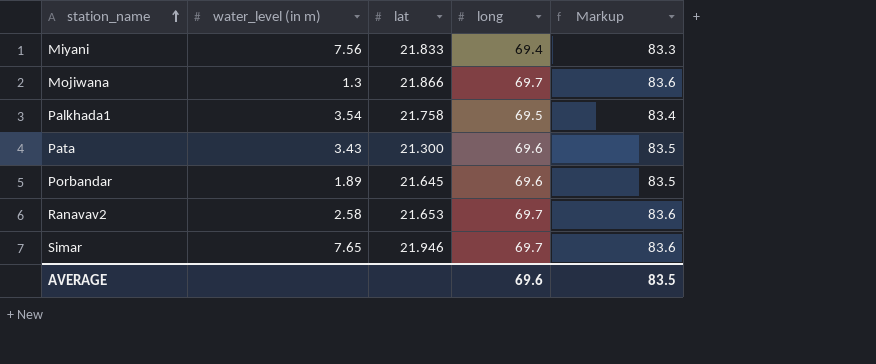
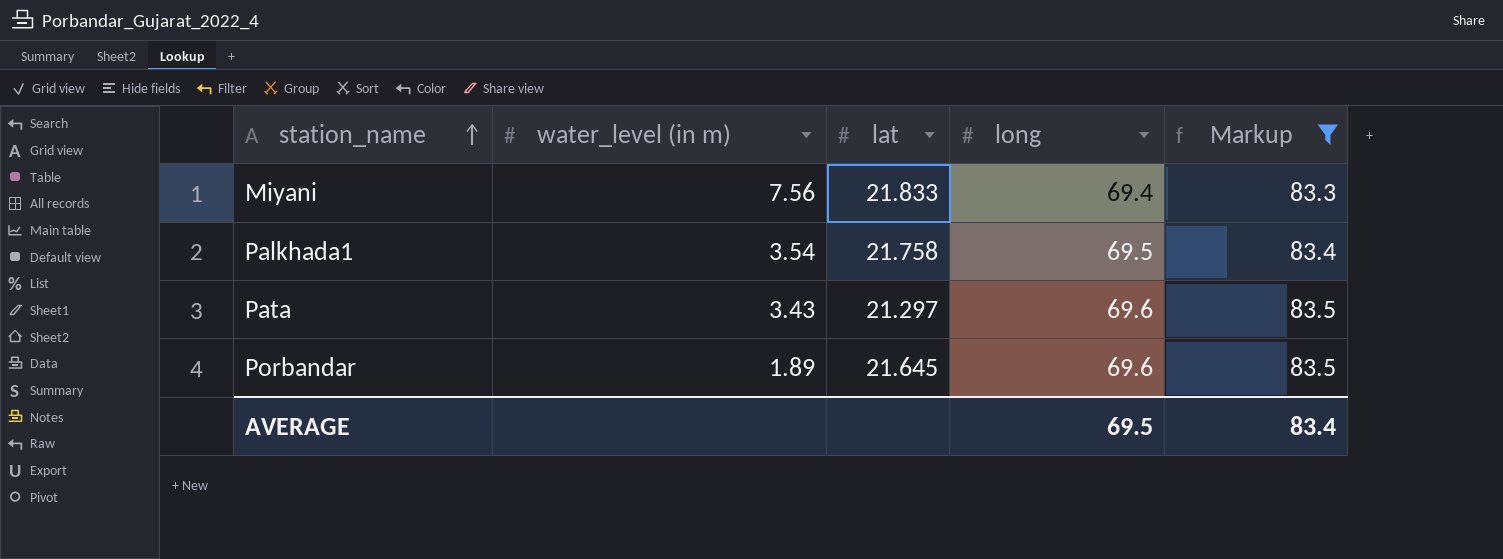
filter: none -> Markup != 83.6
Pata | lat: 21.300 -> 21.297
AVERAGE | long: 69.6 -> 69.5
AVERAGE | Markup: 83.5 -> 83.4

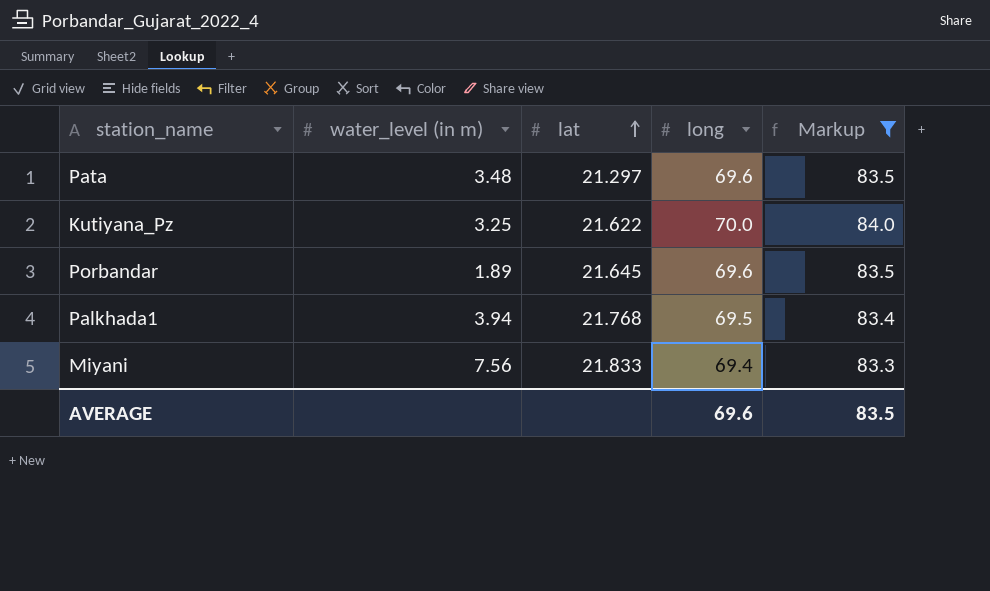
row order: station_name ascending -> lat ascending
Pata | water_level (in m): 3.43 -> 3.48
row Kutiyana_Pz: none -> 3.25 | 21.622 | 70.0 | 84.0
Palkhada1 | water_level (in m): 3.54 -> 3.94
Palkhada1 | lat: 21.758 -> 21.768
AVERAGE | long: 69.5 -> 69.6
AVERAGE | Markup: 83.4 -> 83.5

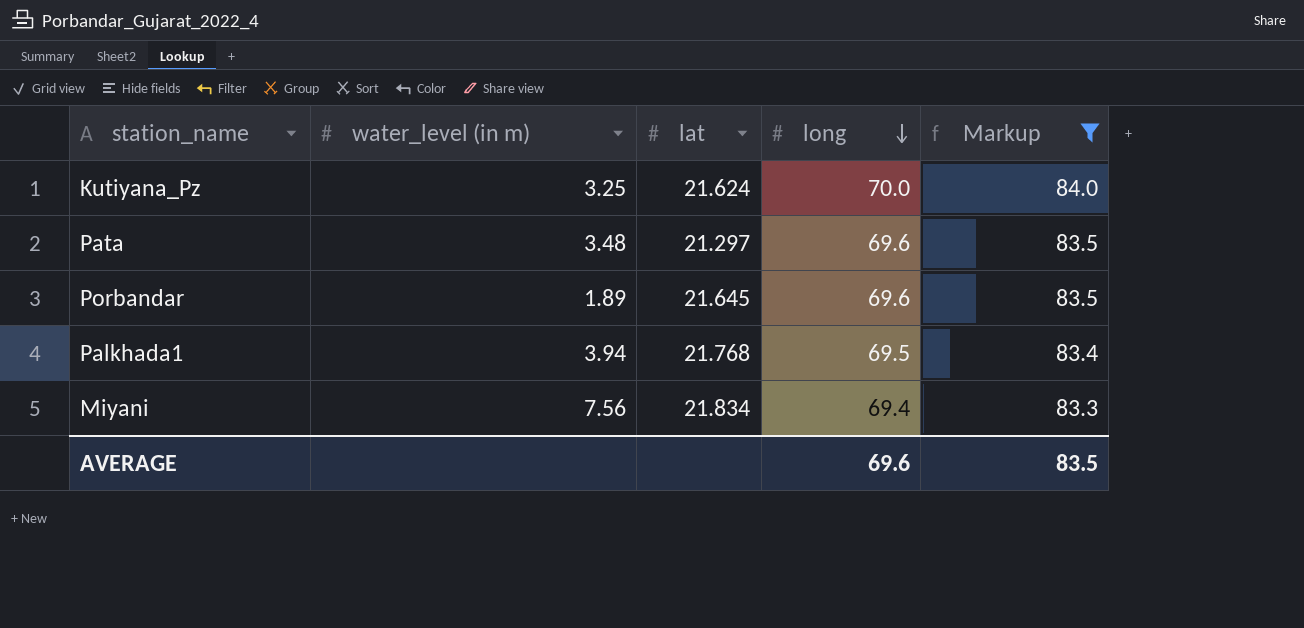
row order: lat ascending -> long descending
Kutiyana_Pz | lat: 21.622 -> 21.624
Miyani | lat: 21.833 -> 21.834

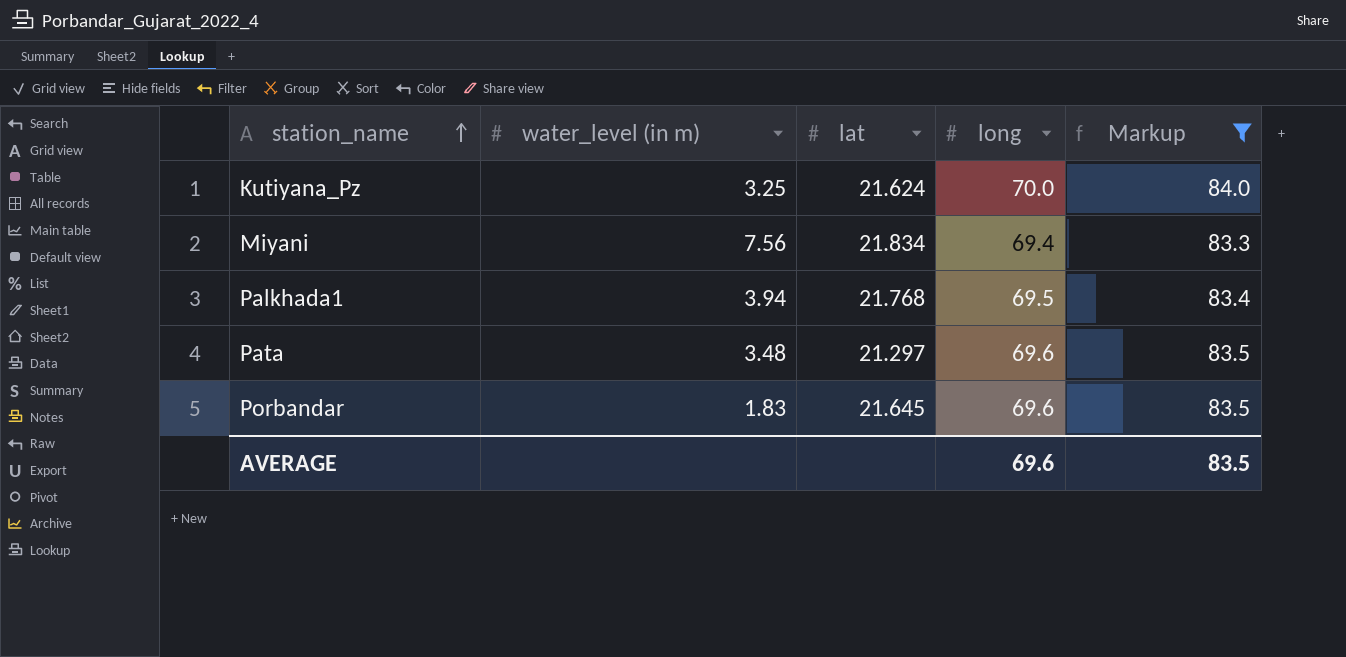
row order: long descending -> station_name ascending
Porbandar | water_level (in m): 1.89 -> 1.83

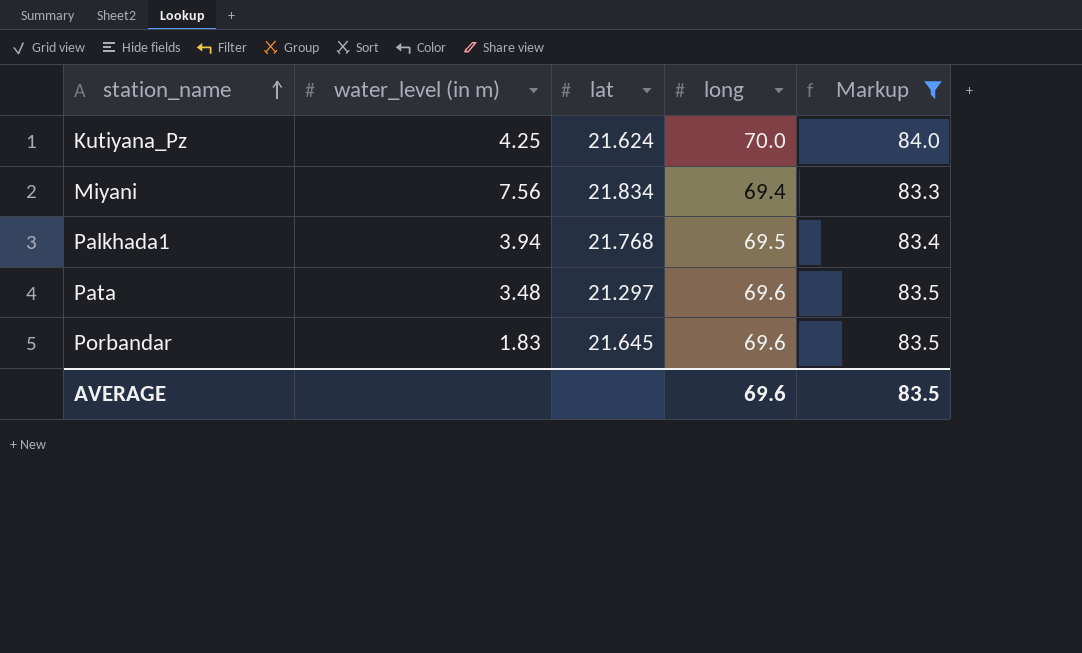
Kutiyana_Pz | water_level (in m): 3.25 -> 4.25

